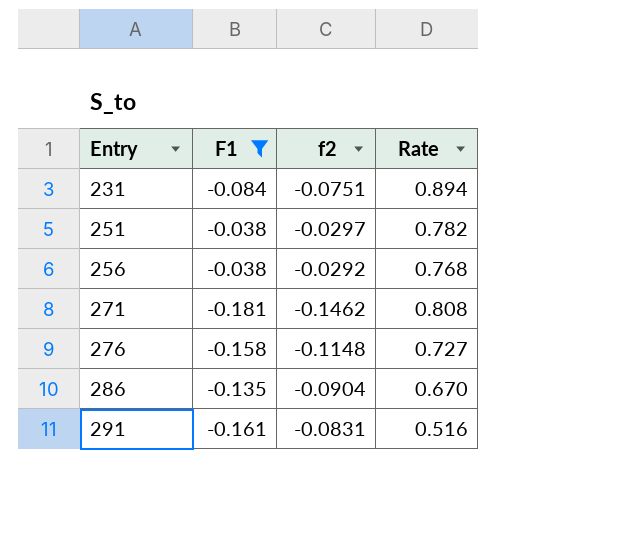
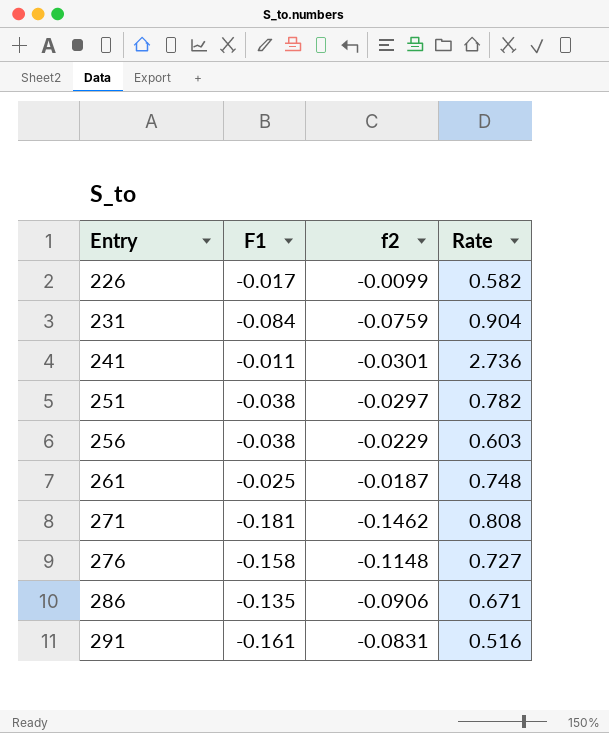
filter: F1 <= -0.038 -> none
231 | f2: -0.0751 -> -0.0759
231 | Rate: 0.894 -> 0.904
256 | f2: -0.0292 -> -0.0229
256 | Rate: 0.768 -> 0.603
286 | f2: -0.0904 -> -0.0906
286 | Rate: 0.670 -> 0.671

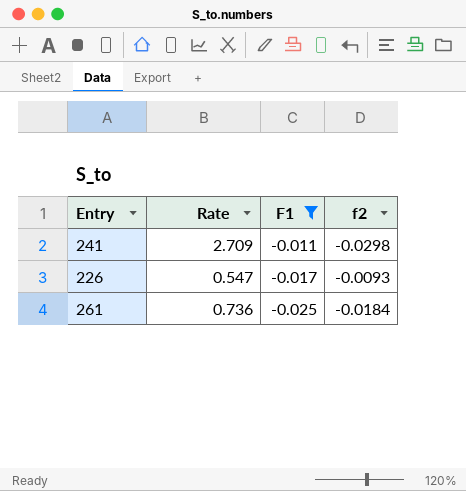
filter: none -> F1 >= -0.025
row order: Entry ascending -> F1 descending
column Rate | position: 4 -> 2
241 | Rate: 2.736 -> 2.709
241 | f2: -0.0301 -> -0.0298
226 | Rate: 0.582 -> 0.547
226 | f2: -0.0099 -> -0.0093
261 | Rate: 0.748 -> 0.736
261 | f2: -0.0187 -> -0.0184

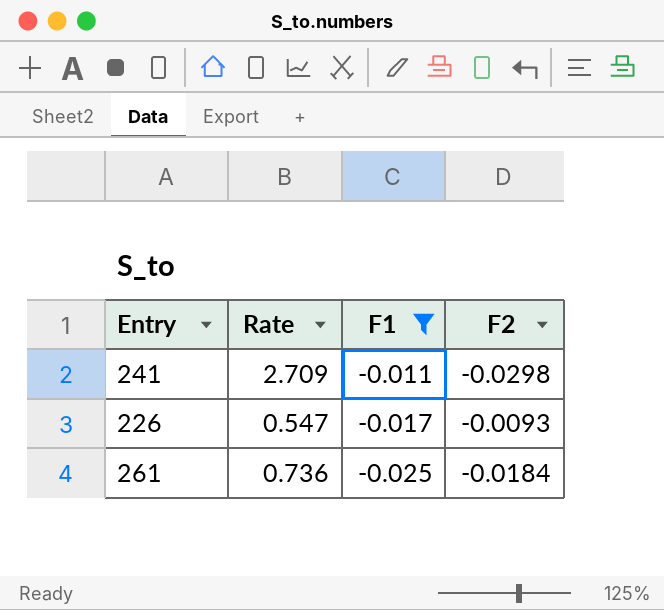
column name: f2 -> F2

